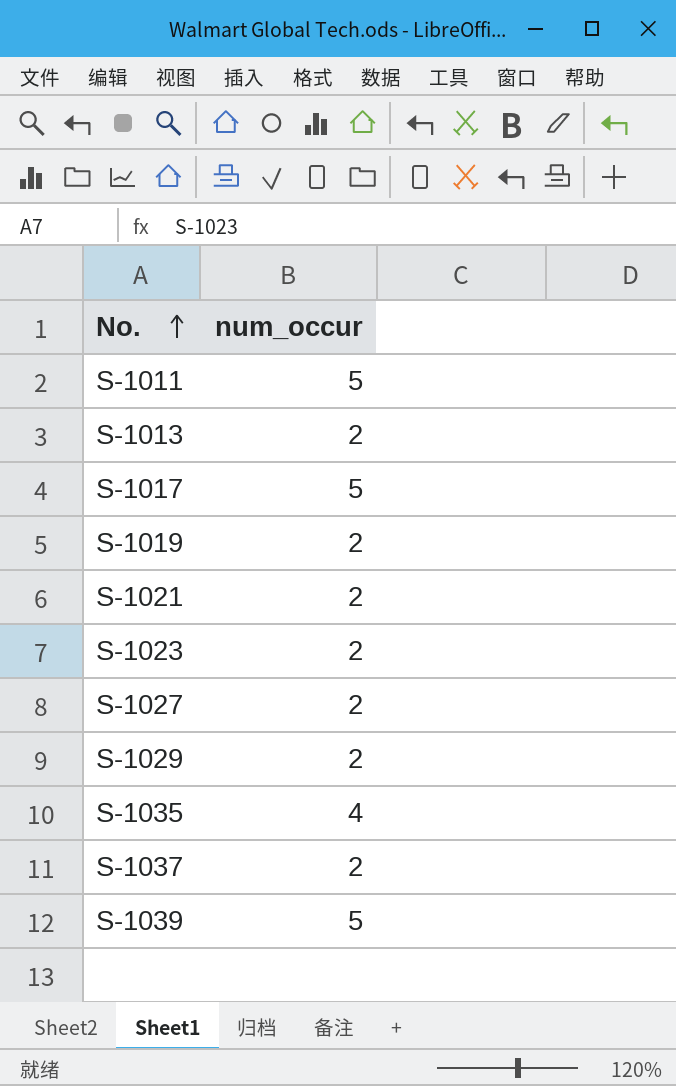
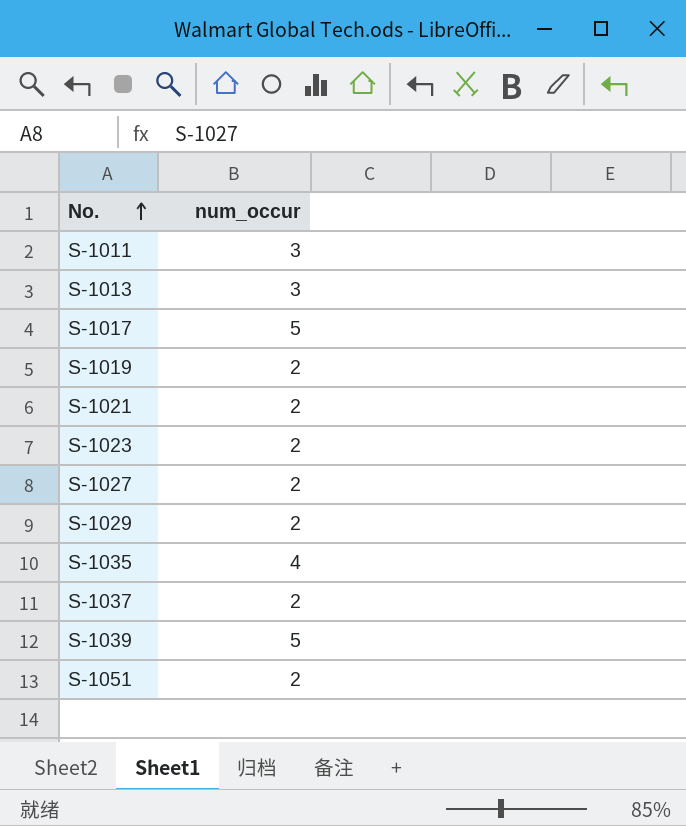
S-1011 | num_occur: 5 -> 3
S-1013 | num_occur: 2 -> 3
row S-1051: none -> 2

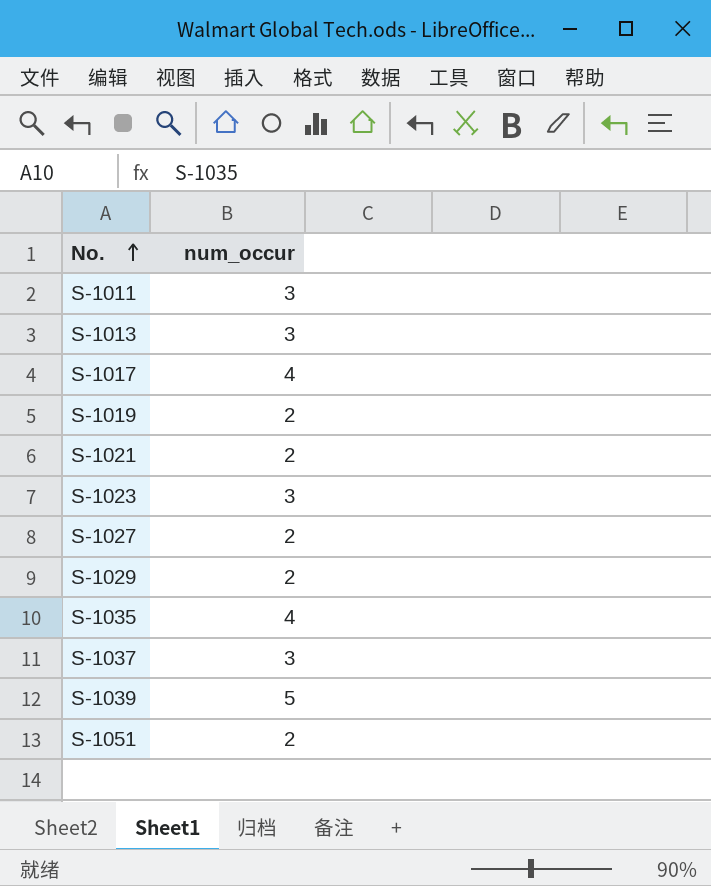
S-1017 | num_occur: 5 -> 4
S-1023 | num_occur: 2 -> 3
S-1037 | num_occur: 2 -> 3

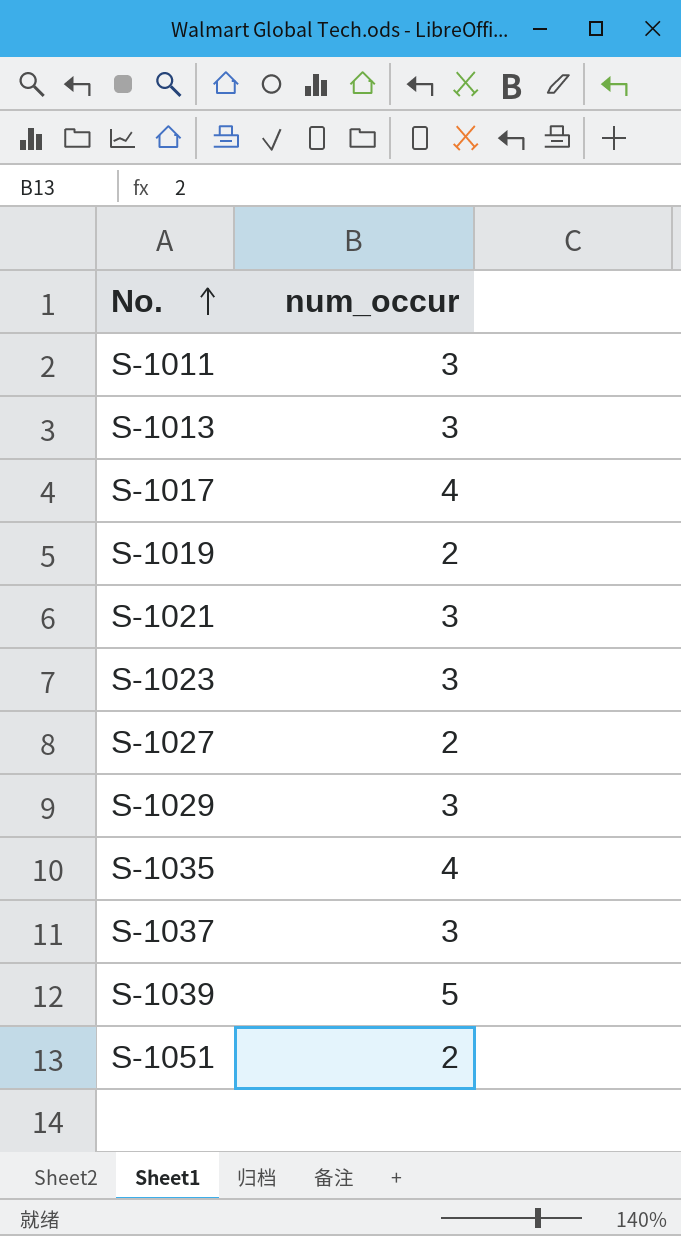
S-1021 | num_occur: 2 -> 3
S-1029 | num_occur: 2 -> 3

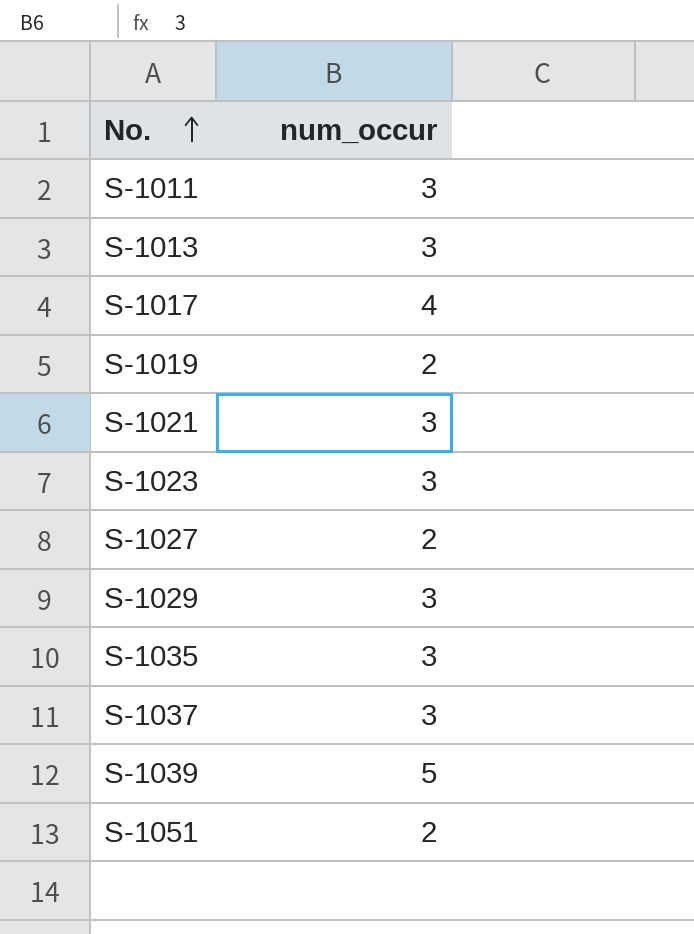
S-1035 | num_occur: 4 -> 3

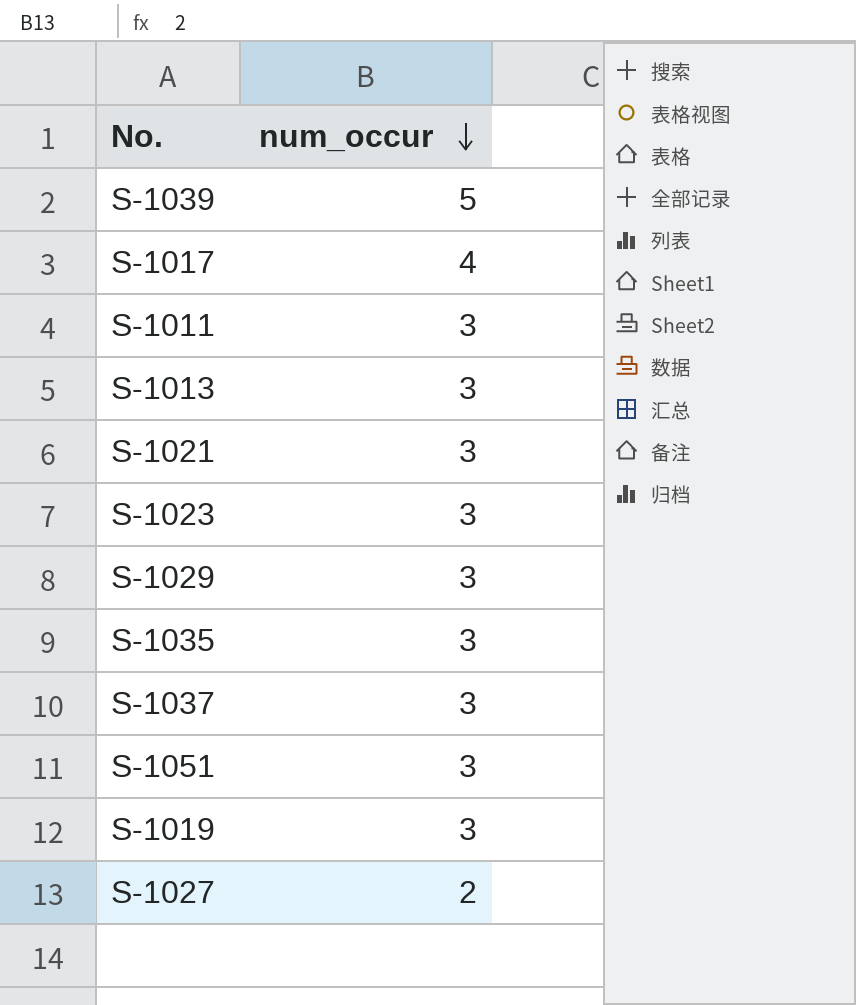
row order: No. ascending -> num_occur descending
S-1051 | num_occur: 2 -> 3
S-1019 | num_occur: 2 -> 3

